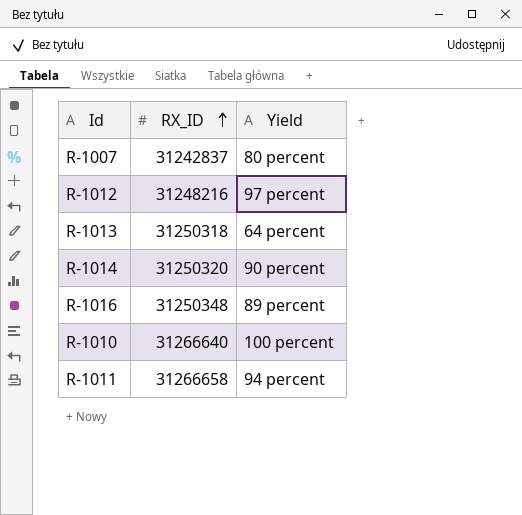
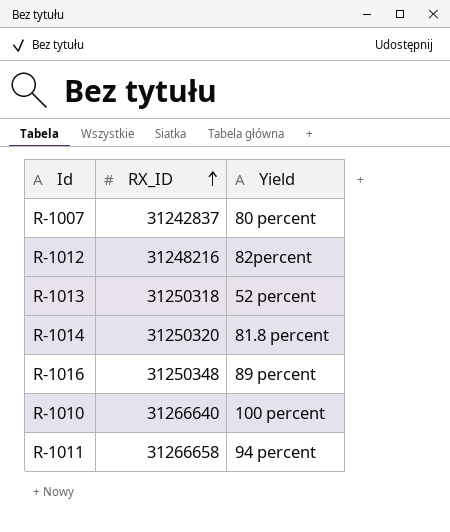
R-1012 | Yield: 97 percent -> 82percent
R-1013 | Yield: 64 percent -> 52 percent
R-1014 | Yield: 90 percent -> 81.8 percent

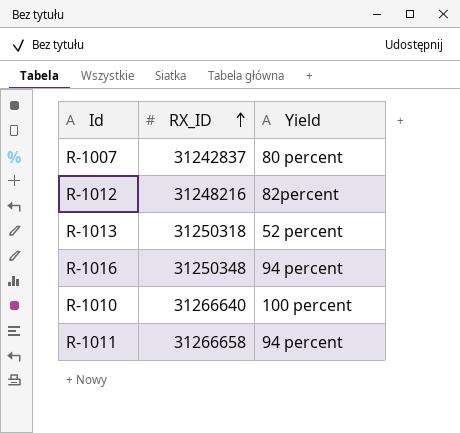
row R-1014: 31250320 | 81.8 percent -> none
R-1016 | Yield: 89 percent -> 94 percent

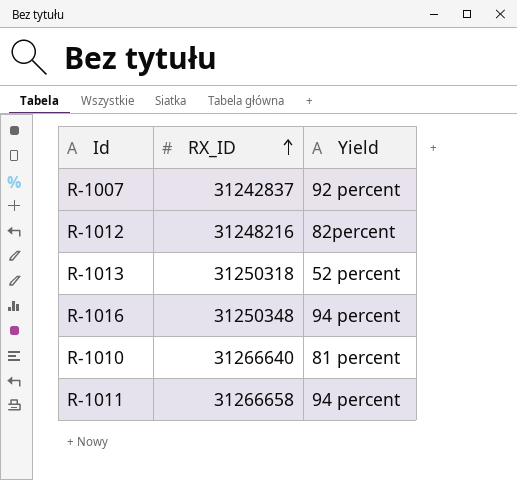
R-1007 | Yield: 80 percent -> 92 percent
R-1010 | Yield: 100 percent -> 81 percent

